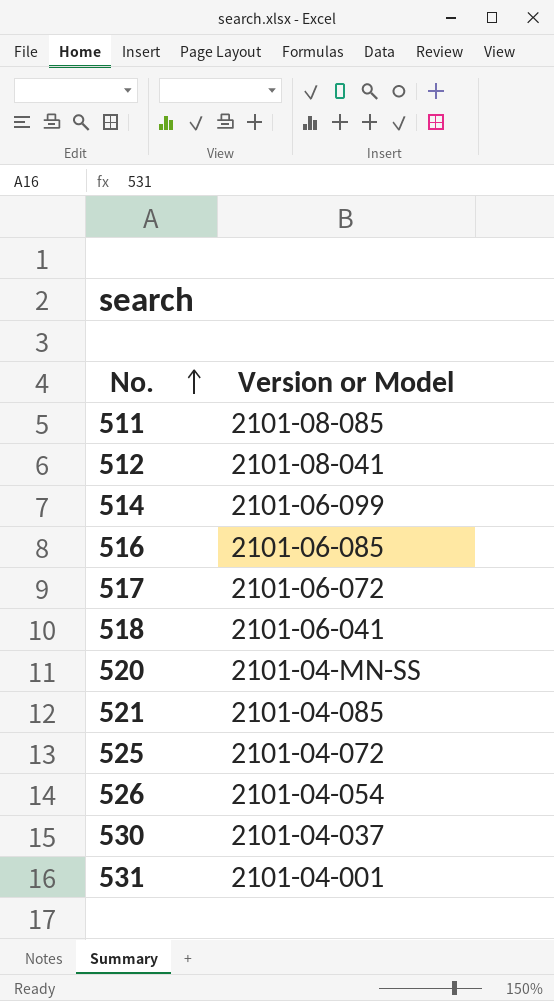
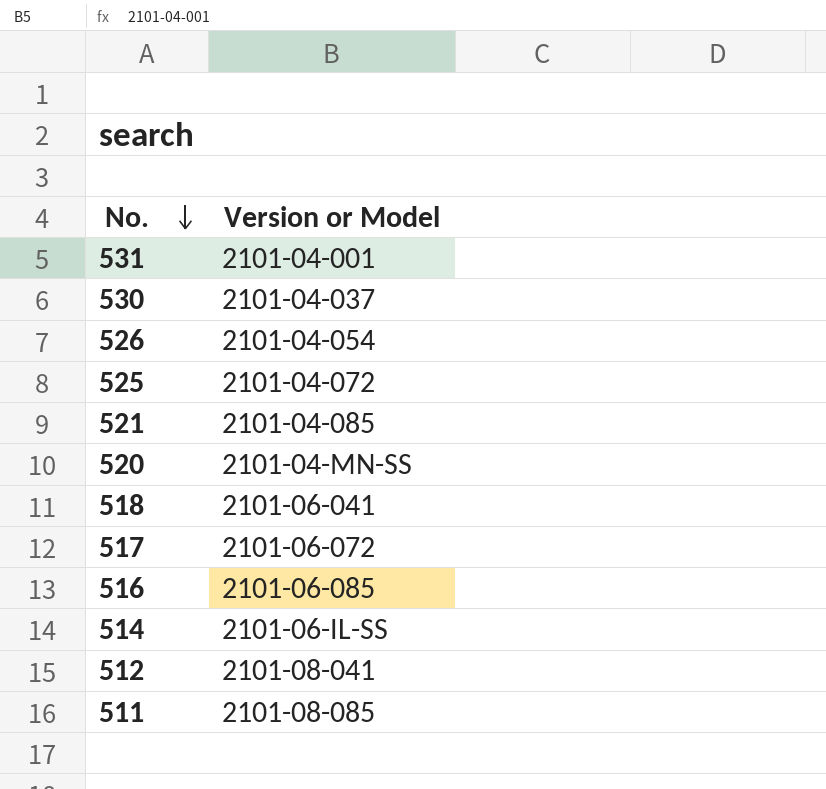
row order: No. ascending -> No. descending
514 | Version or Model: 2101-06-099 -> 2101-06-IL-SS

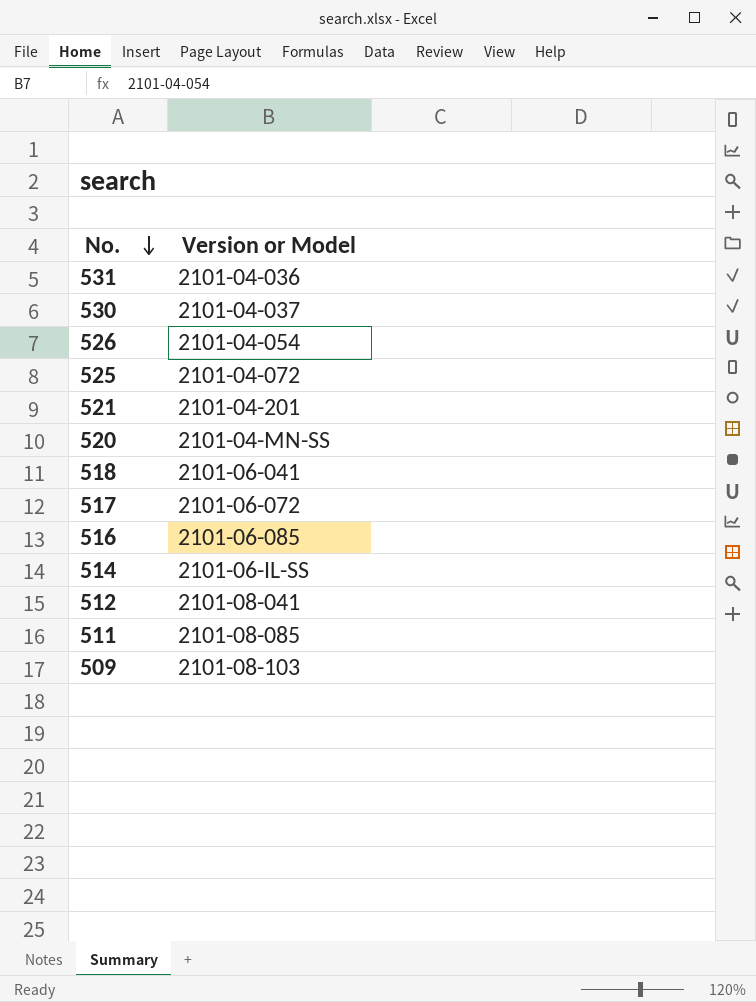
531 | Version or Model: 2101-04-001 -> 2101-04-036
521 | Version or Model: 2101-04-085 -> 2101-04-201
row 509: none -> 2101-08-103

